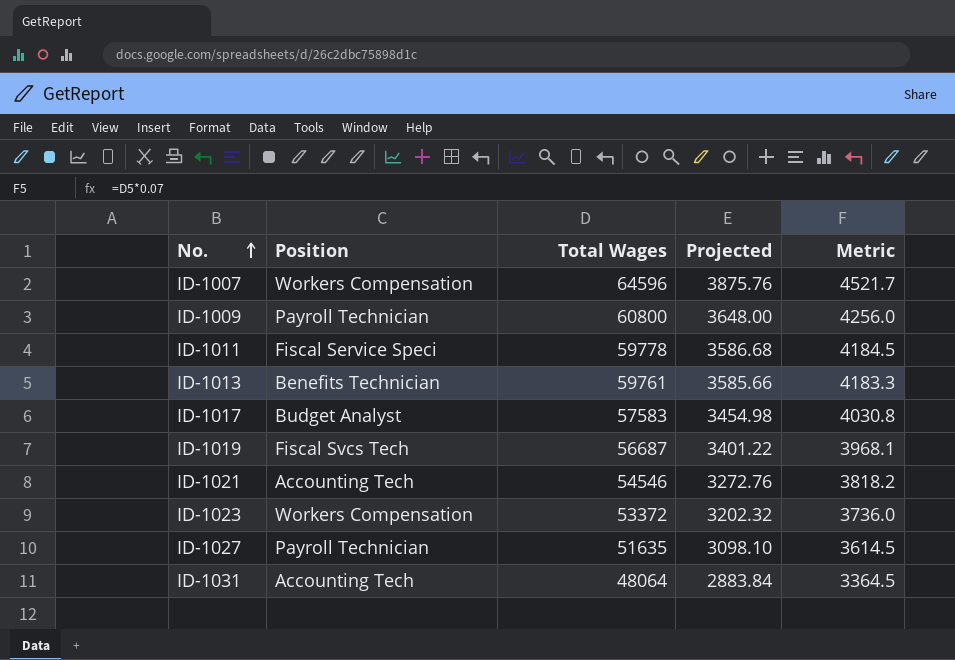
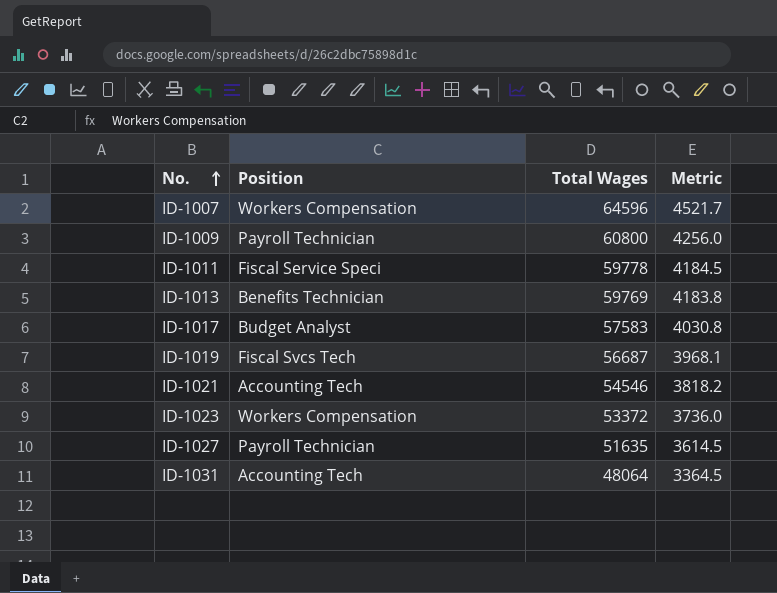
column Projected | formula: [Total Wages] * 0.06 -> none
ID-1013 | Total Wages: 59761 -> 59769
ID-1013 | Metric: 4183.3 -> 4183.8

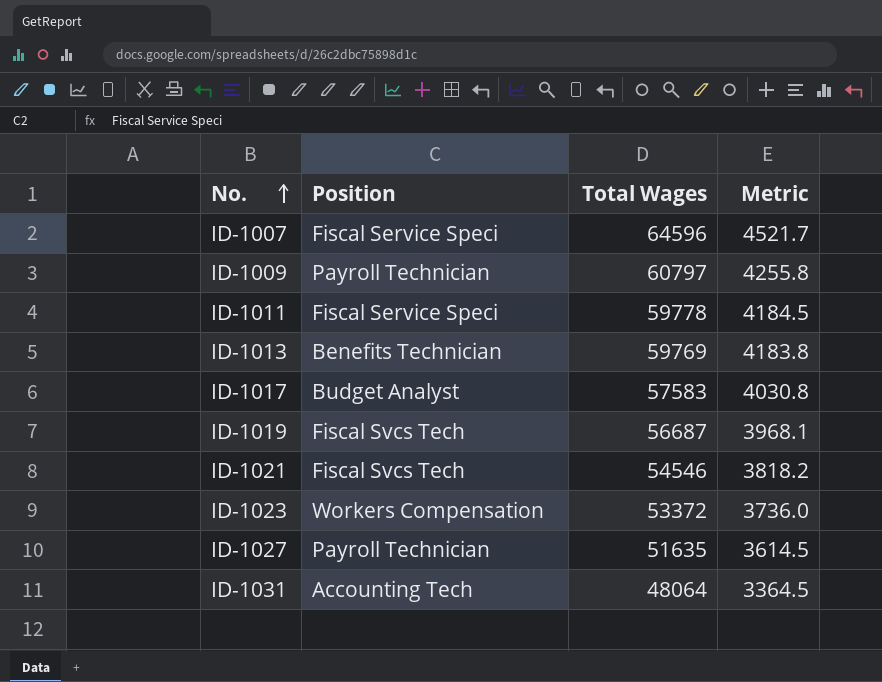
ID-1007 | Position: Workers Compensation -> Fiscal Service Speci
ID-1009 | Total Wages: 60800 -> 60797
ID-1009 | Metric: 4256.0 -> 4255.8
ID-1021 | Position: Accounting Tech -> Fiscal Svcs Tech

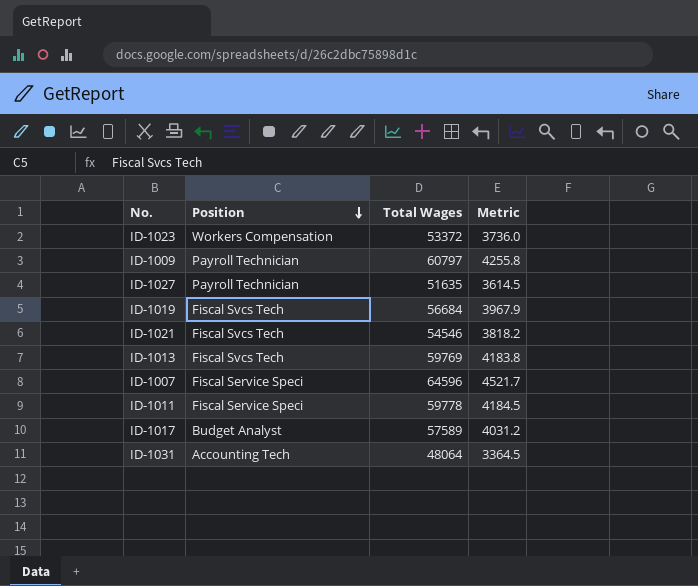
row order: No. ascending -> Position descending
ID-1019 | Total Wages: 56687 -> 56684
ID-1019 | Metric: 3968.1 -> 3967.9
ID-1013 | Position: Benefits Technician -> Fiscal Svcs Tech
ID-1017 | Total Wages: 57583 -> 57589
ID-1017 | Metric: 4030.8 -> 4031.2

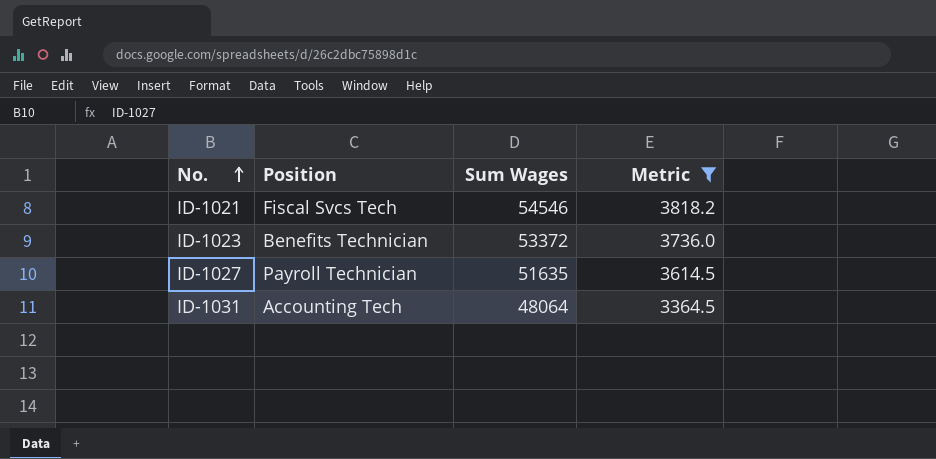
filter: none -> Metric <= 3818.2
row order: Position descending -> No. ascending
column name: Total Wages -> Sum Wages
ID-1023 | Position: Workers Compensation -> Benefits Technician

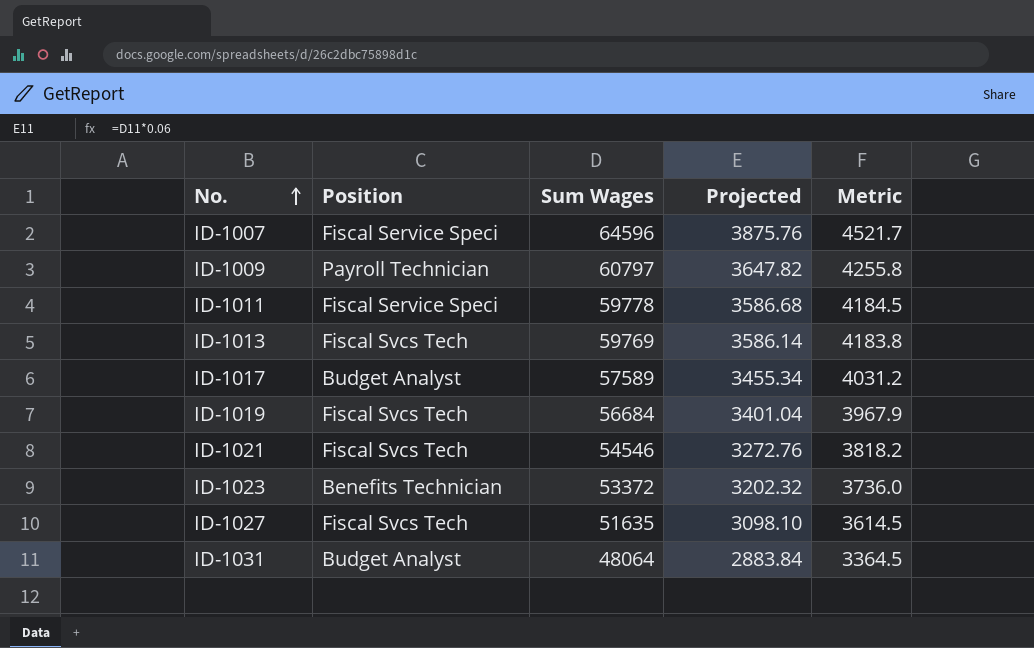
filter: Metric <= 3818.2 -> none
column Projected | formula: none -> [Sum Wages] * 0.06
ID-1027 | Position: Payroll Technician -> Fiscal Svcs Tech
ID-1031 | Position: Accounting Tech -> Budget Analyst

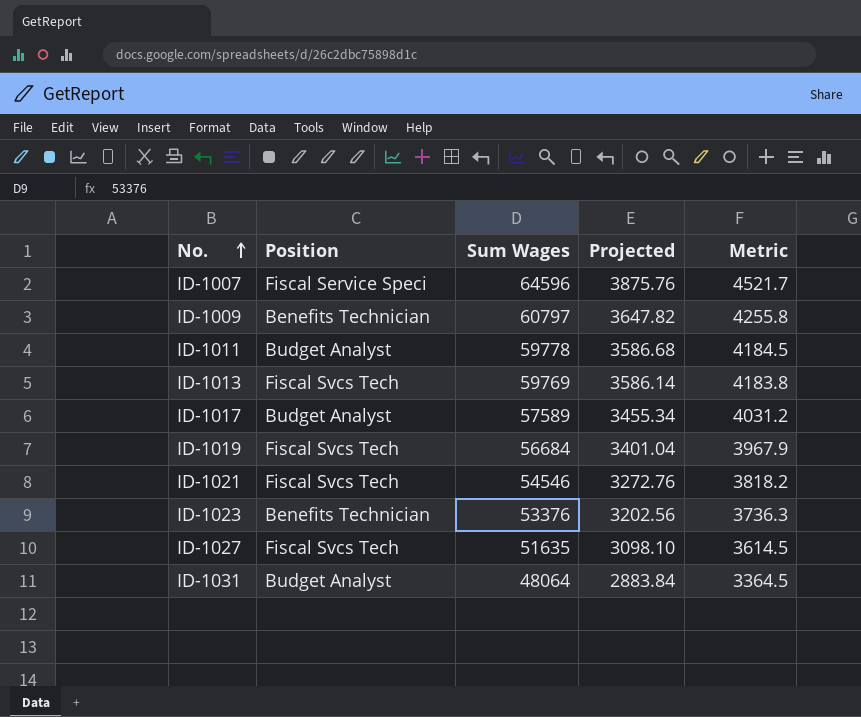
ID-1009 | Position: Payroll Technician -> Benefits Technician
ID-1011 | Position: Fiscal Service Speci -> Budget Analyst
ID-1023 | Sum Wages: 53372 -> 53376
ID-1023 | Projected: 3202.32 -> 3202.56
ID-1023 | Metric: 3736.0 -> 3736.3

